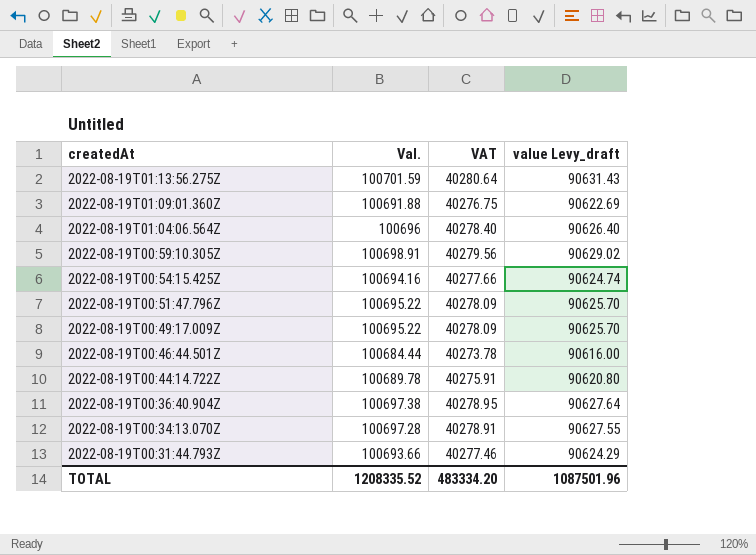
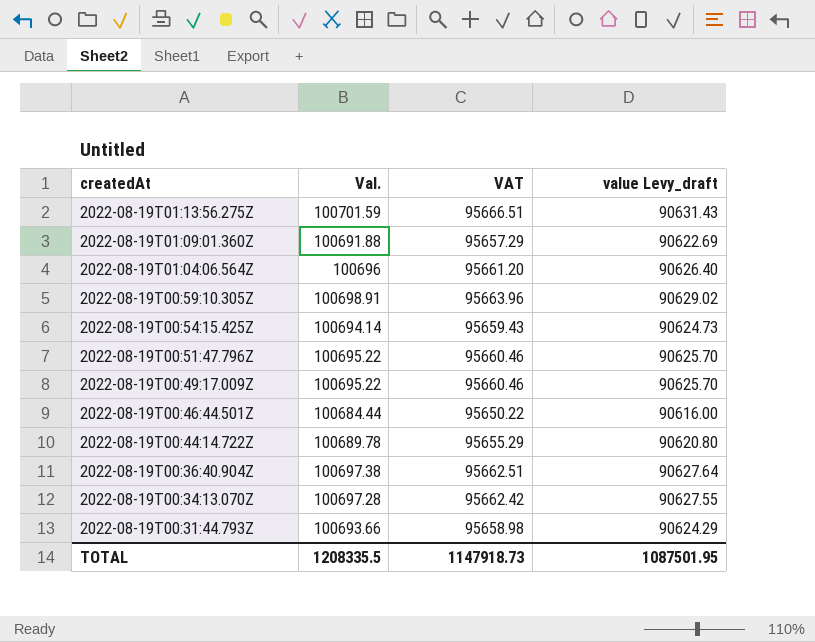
column VAT | formula: [Val.] * 0.4 -> [Val.] * 0.95
2022-08-19T00:54:15.425Z | Val.: 100694.16 -> 100694.14
2022-08-19T00:54:15.425Z | value Levy_draft: 90624.74 -> 90624.73
TOTAL | Val.: 1208335.52 -> 1208335.5
TOTAL | VAT: 483334.20 -> 1147918.73
TOTAL | value Levy_draft: 1087501.96 -> 1087501.95

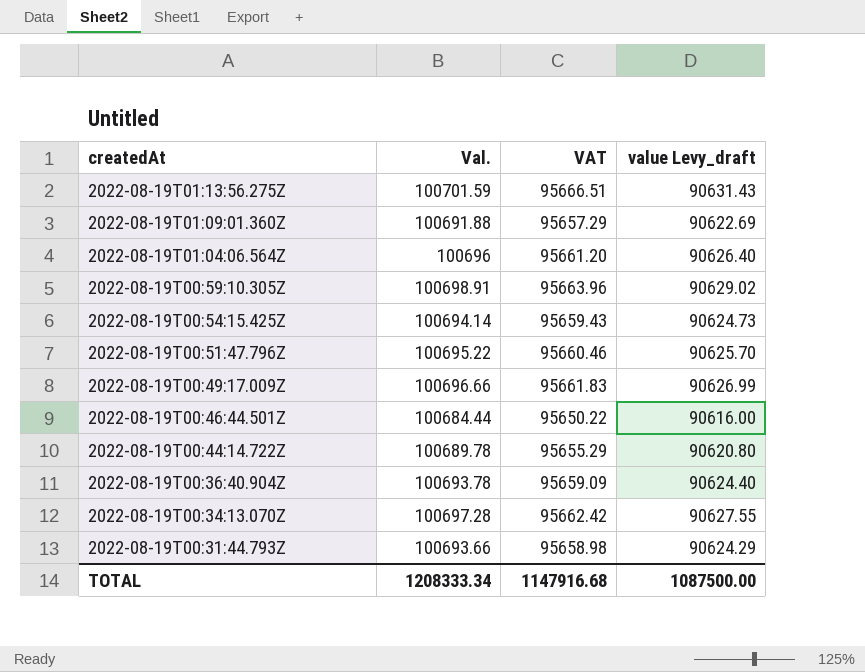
2022-08-19T00:49:17.009Z | Val.: 100695.22 -> 100696.66
2022-08-19T00:49:17.009Z | VAT: 95660.46 -> 95661.83
2022-08-19T00:49:17.009Z | value Levy_draft: 90625.70 -> 90626.99
2022-08-19T00:36:40.904Z | Val.: 100697.38 -> 100693.78
2022-08-19T00:36:40.904Z | VAT: 95662.51 -> 95659.09
2022-08-19T00:36:40.904Z | value Levy_draft: 90627.64 -> 90624.40
TOTAL | Val.: 1208335.5 -> 1208333.34
TOTAL | VAT: 1147918.73 -> 1147916.68
TOTAL | value Levy_draft: 1087501.95 -> 1087500.00

